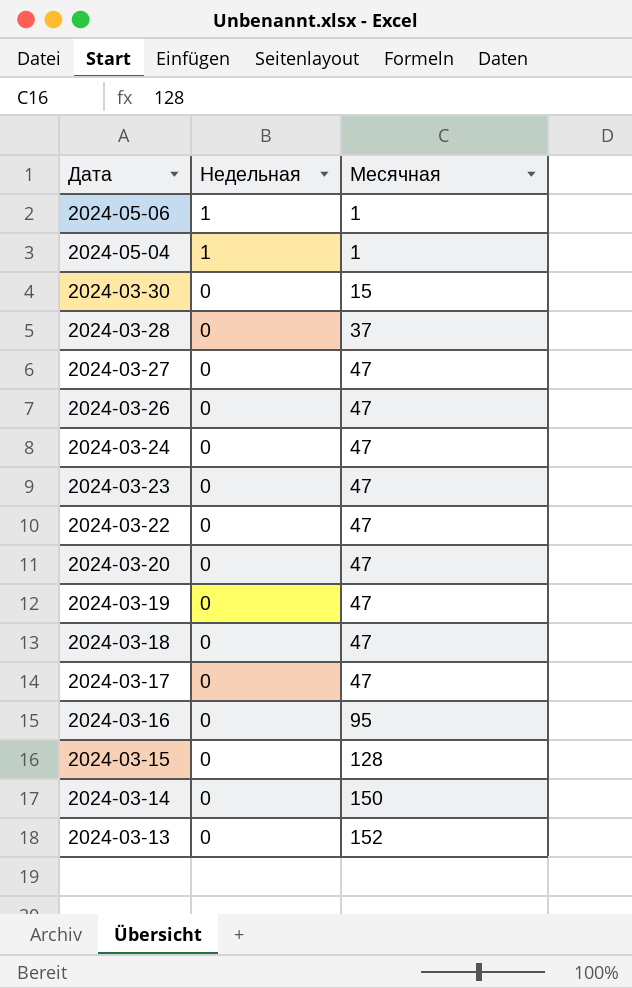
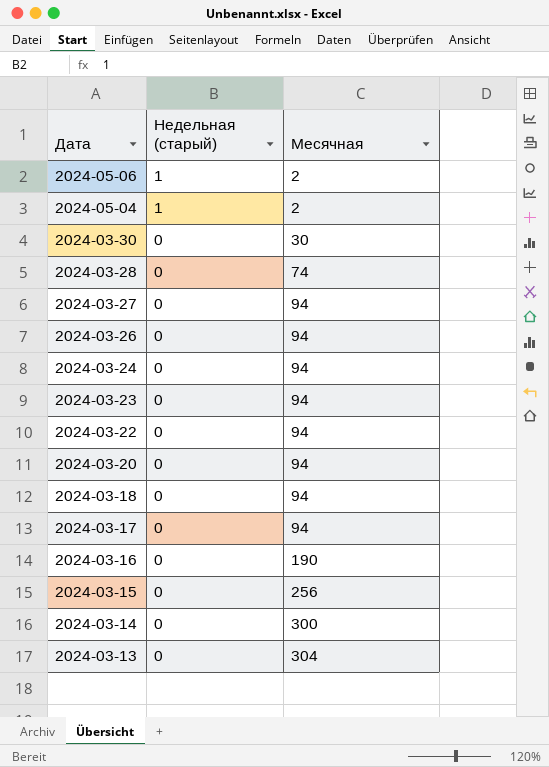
column name: Недельная -> Недельная (старый)
row 2024-03-19: 0 | 47 -> none
2024-05-06 | Месячная: 1 -> 2
2024-05-04 | Месячная: 1 -> 2
2024-03-30 | Месячная: 15 -> 30
2024-03-28 | Месячная: 37 -> 74
2024-03-27 | Месячная: 47 -> 94
2024-03-26 | Месячная: 47 -> 94
2024-03-24 | Месячная: 47 -> 94
2024-03-23 | Месячная: 47 -> 94
2024-03-22 | Месячная: 47 -> 94
2024-03-20 | Месячная: 47 -> 94
2024-03-18 | Месячная: 47 -> 94
2024-03-17 | Месячная: 47 -> 94
2024-03-16 | Месячная: 95 -> 190
2024-03-15 | Месячная: 128 -> 256
2024-03-14 | Месячная: 150 -> 300
2024-03-13 | Месячная: 152 -> 304

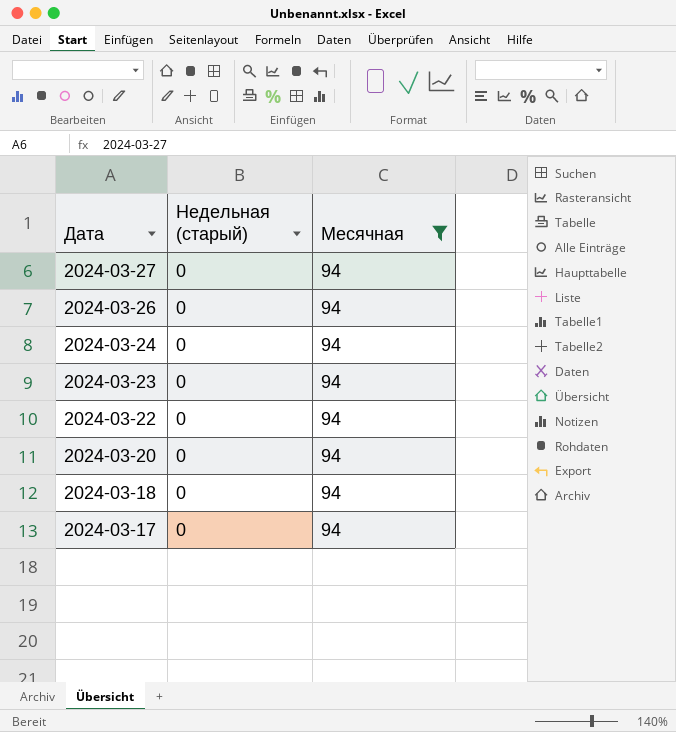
filter: none -> Месячная = 94

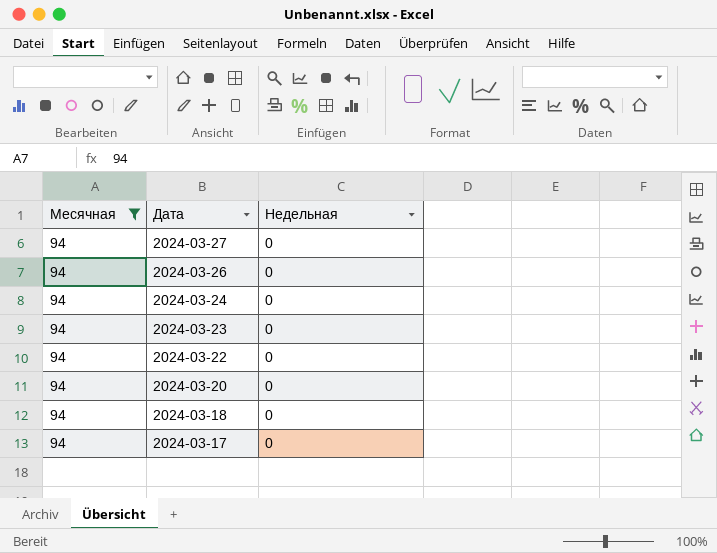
column Месячная | position: 3 -> 1
column name: Недельная (старый) -> Недельная

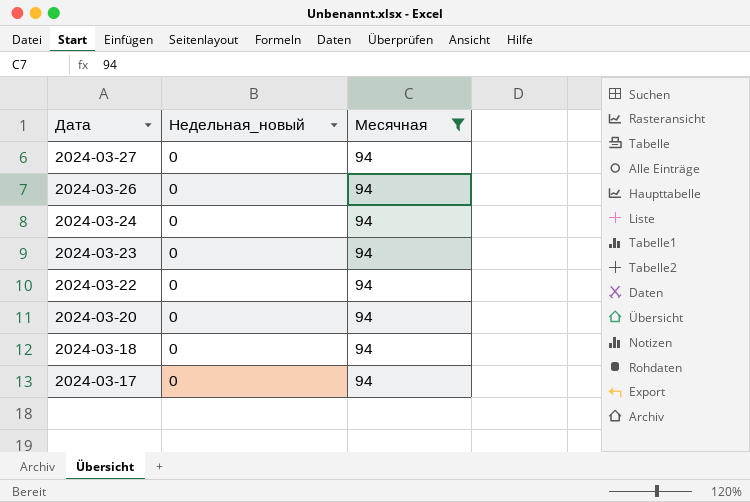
column name: Недельная -> Недельная_новый
column Месячная | position: 1 -> 3

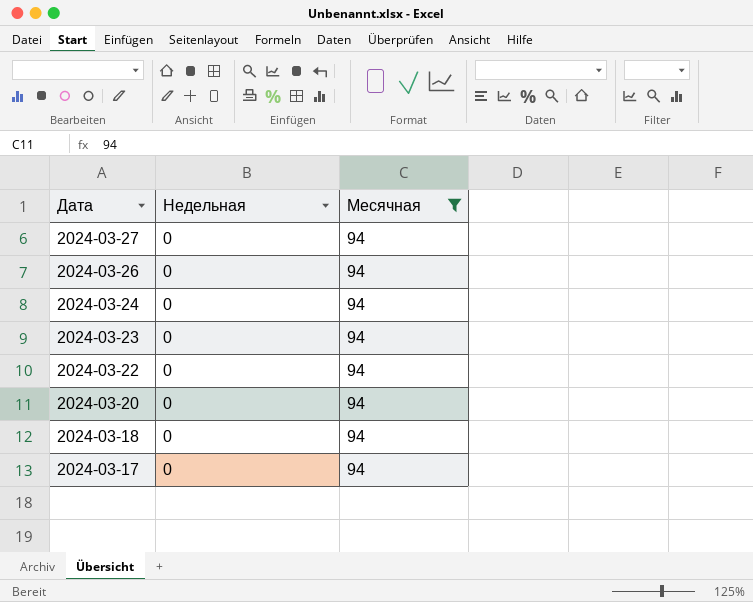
column name: Недельная_новый -> Недельная

